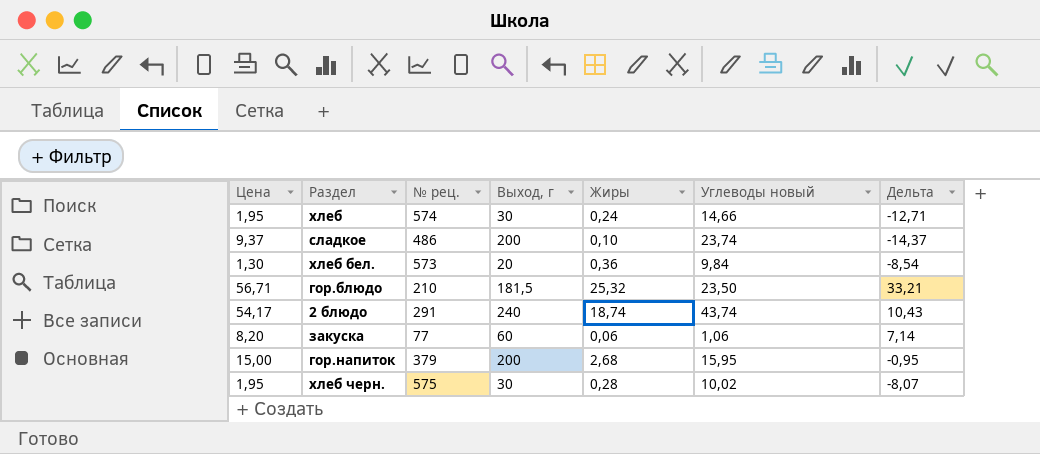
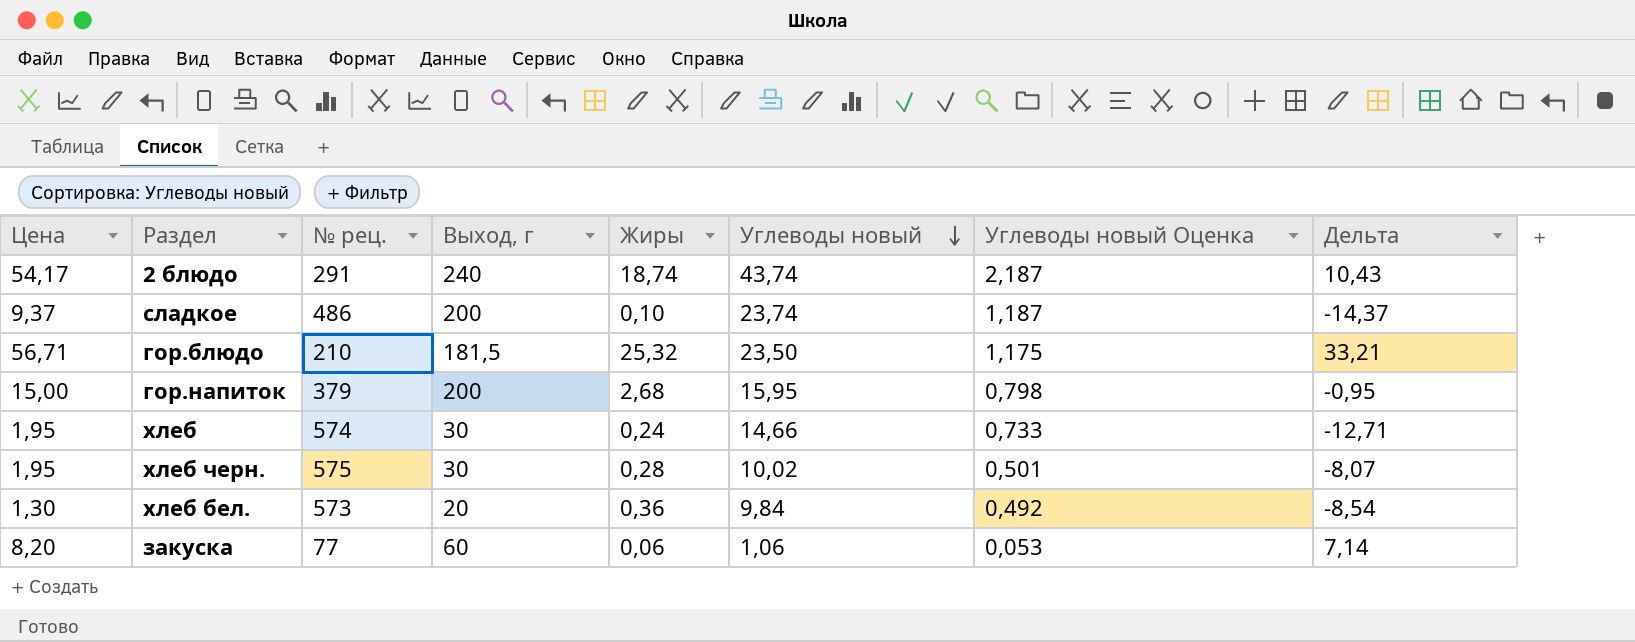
row order: none -> Углеводы новый descending
column Углеводы новый Оценка | formula: none -> [Углеводы новый] * 0,05

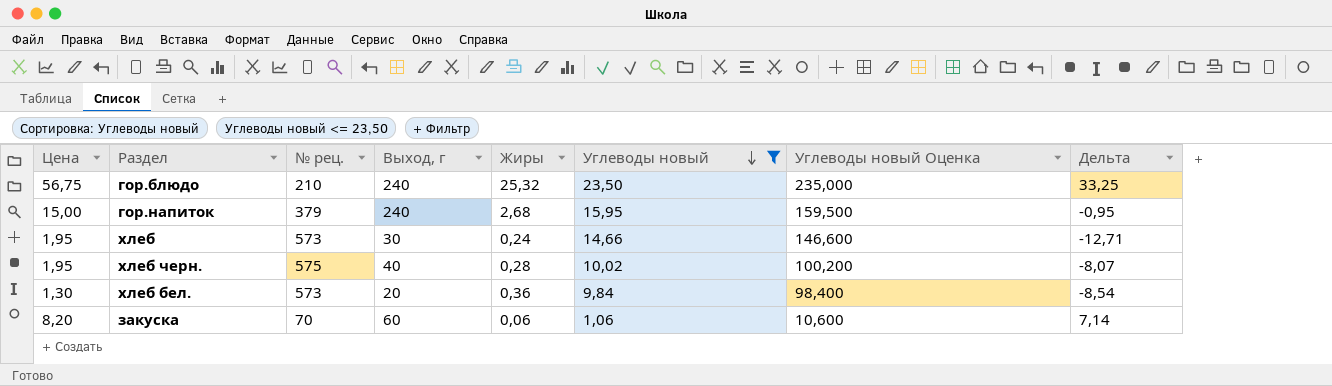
filter: none -> Углеводы новый <= 23,50
column Углеводы новый Оценка | formula: [Углеводы новый] * 0,05 -> [Углеводы новый] * 10
гор.блюдо | Цена: 56,71 -> 56,75
гор.блюдо | Выход, г: 181,5 -> 240
гор.блюдо | Дельта: 33,21 -> 33,25
гор.напиток | Выход, г: 200 -> 240
хлеб | № рец.: 574 -> 573
хлеб черн. | Выход, г: 30 -> 40
закуска | № рец.: 77 -> 70

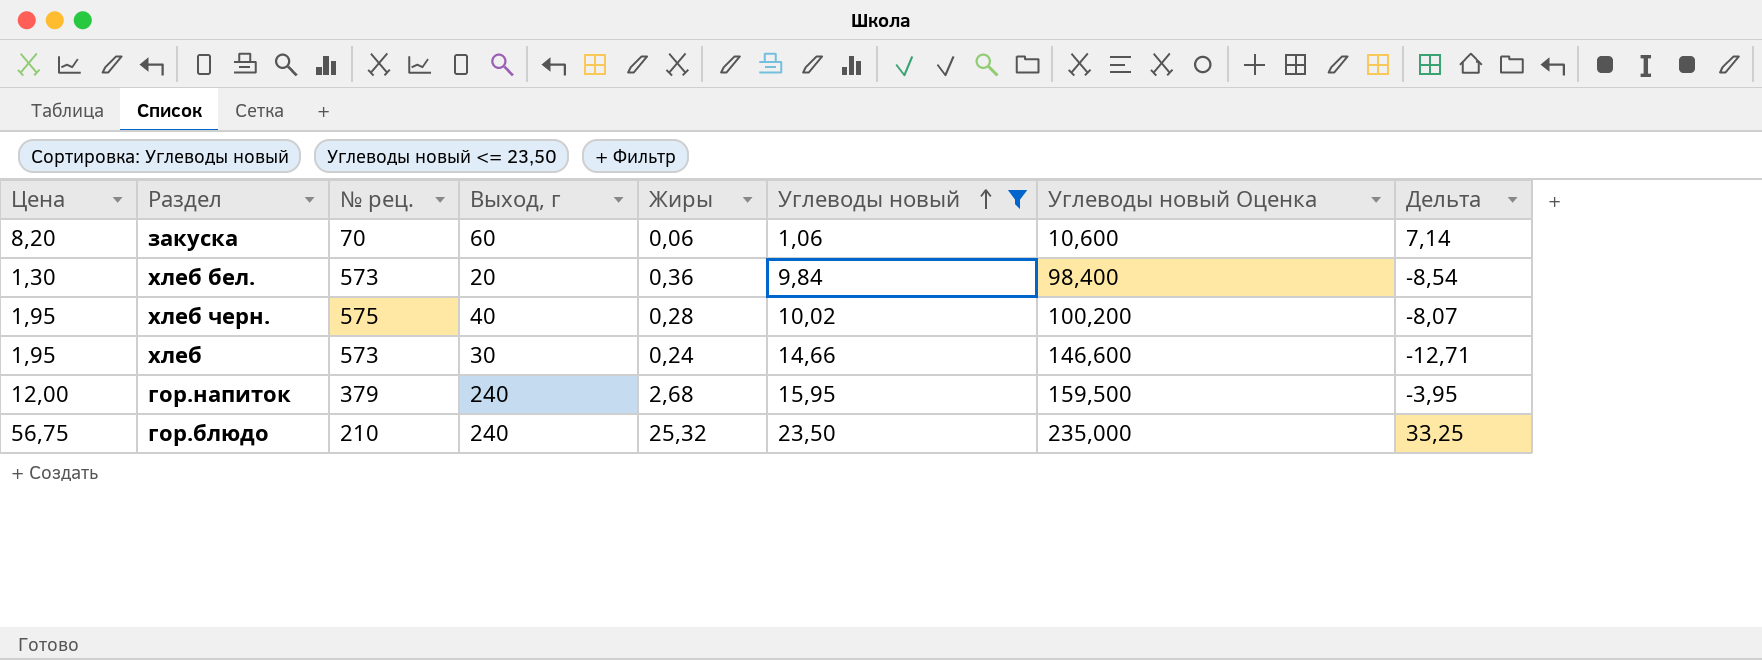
row order: Углеводы новый descending -> Углеводы новый ascending
гор.напиток | Цена: 15,00 -> 12,00
гор.напиток | Дельта: -0,95 -> -3,95

